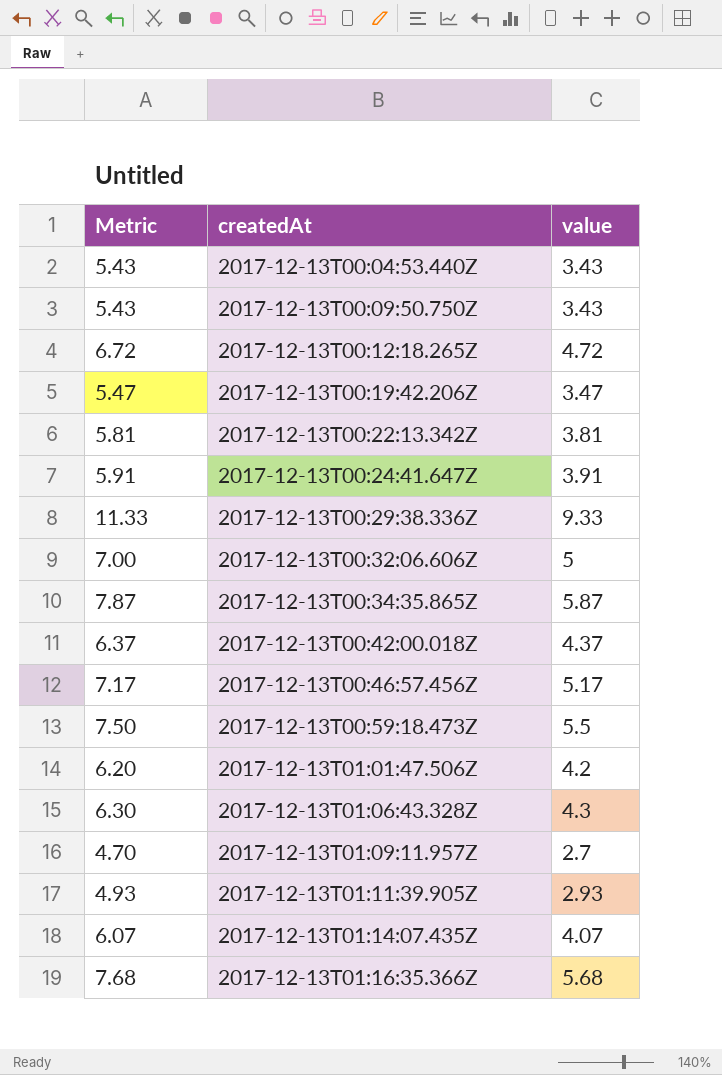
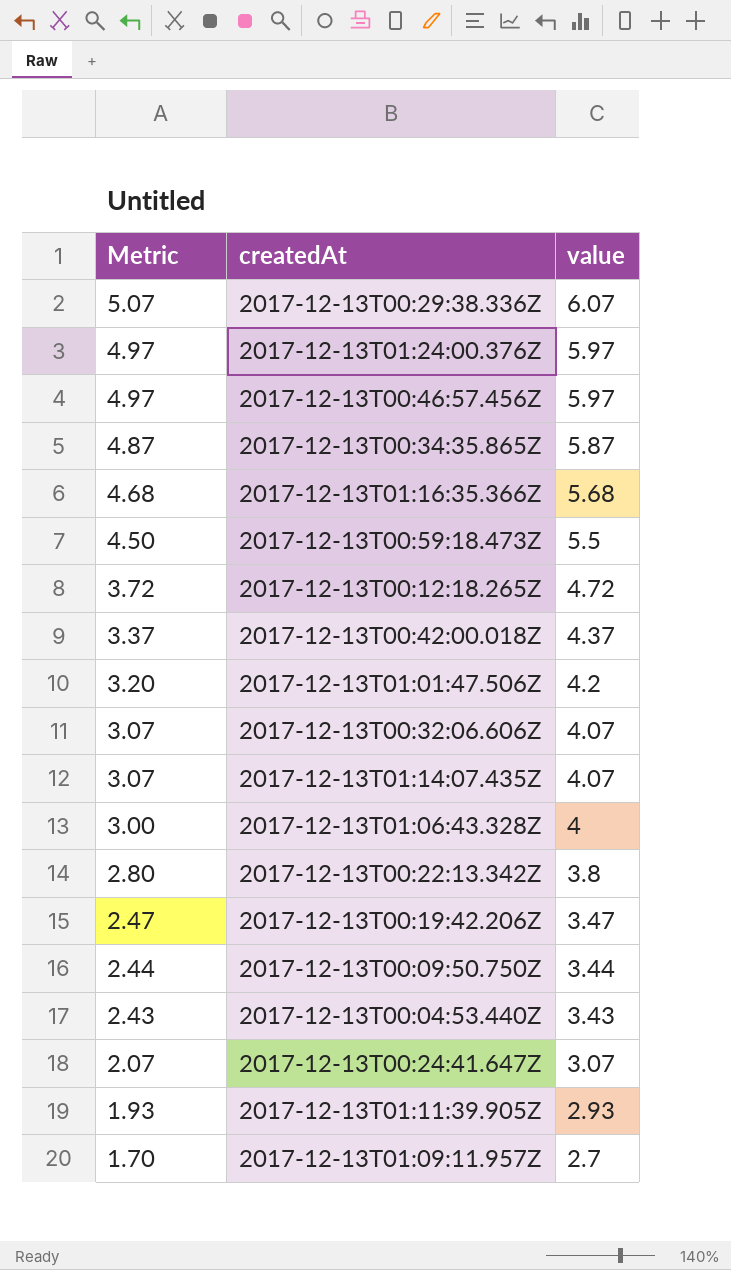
row order: createdAt ascending -> Metric descending
column Metric | formula: [value] + 2 -> [value] - 1
2017-12-13T00:29:38.336Z | value: 9.33 -> 6.07
row 2017-12-13T01:24:00.376Z: none -> 4.97 | 5.97
2017-12-13T00:46:57.456Z | value: 5.17 -> 5.97
2017-12-13T00:32:06.606Z | value: 5 -> 4.07
2017-12-13T01:06:43.328Z | value: 4.3 -> 4
2017-12-13T00:22:13.342Z | value: 3.81 -> 3.8
2017-12-13T00:09:50.750Z | value: 3.43 -> 3.44
2017-12-13T00:24:41.647Z | value: 3.91 -> 3.07

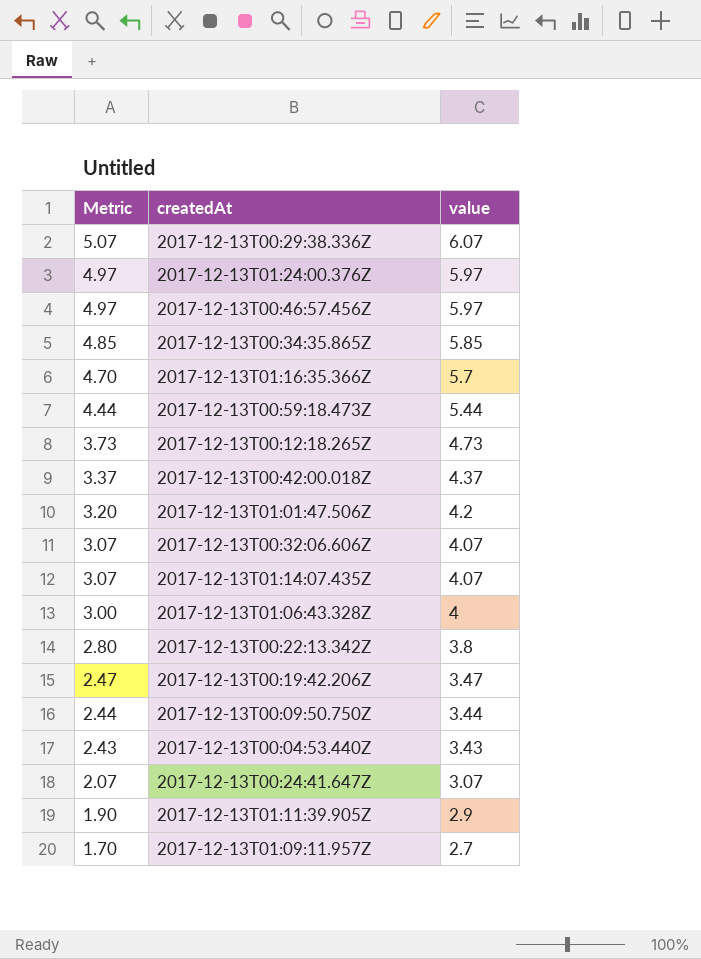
2017-12-13T00:34:35.865Z | Metric: 4.87 -> 4.85
2017-12-13T00:34:35.865Z | value: 5.87 -> 5.85
2017-12-13T01:16:35.366Z | Metric: 4.68 -> 4.70
2017-12-13T01:16:35.366Z | value: 5.68 -> 5.7
2017-12-13T00:59:18.473Z | Metric: 4.50 -> 4.44
2017-12-13T00:59:18.473Z | value: 5.5 -> 5.44
2017-12-13T00:12:18.265Z | Metric: 3.72 -> 3.73
2017-12-13T00:12:18.265Z | value: 4.72 -> 4.73
2017-12-13T01:11:39.905Z | Metric: 1.93 -> 1.90
2017-12-13T01:11:39.905Z | value: 2.93 -> 2.9

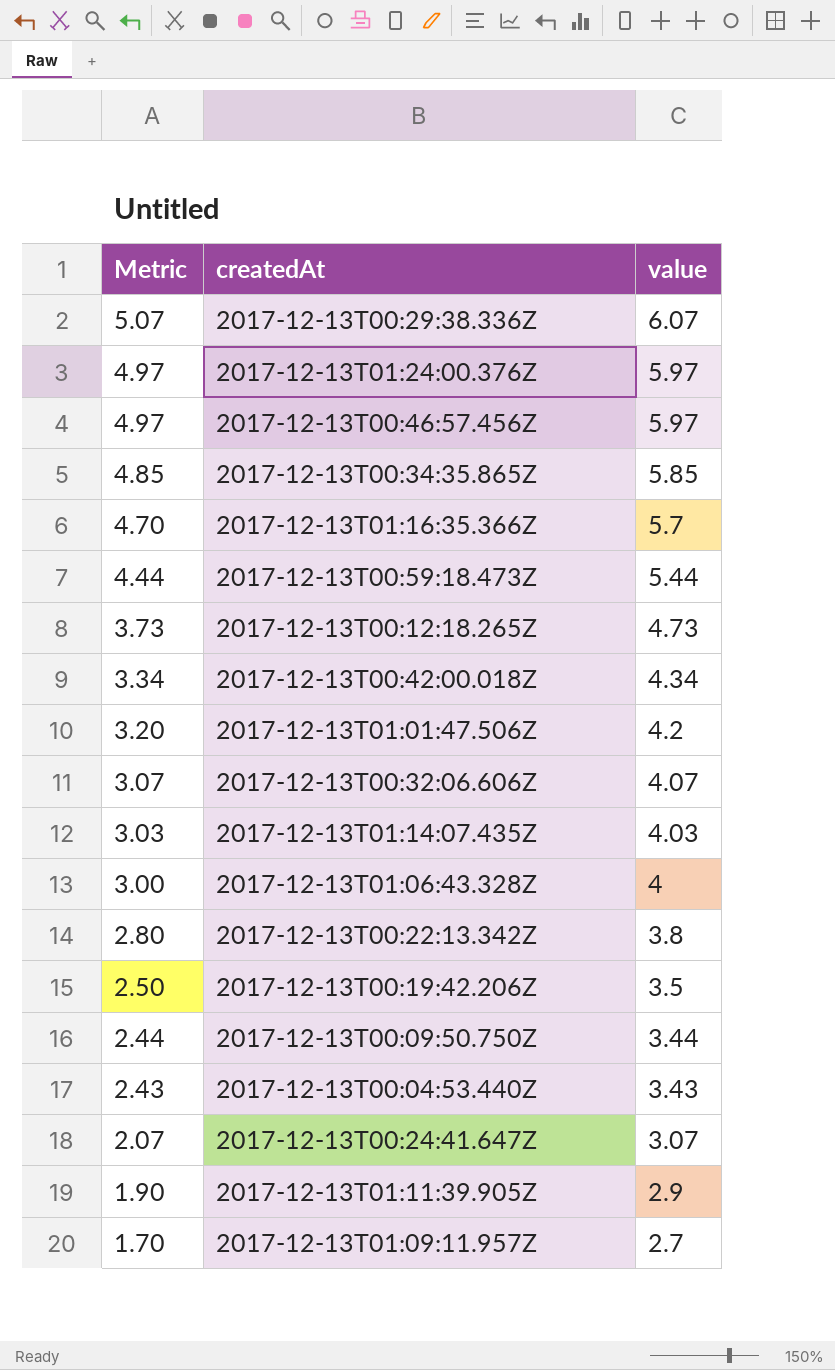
2017-12-13T00:42:00.018Z | Metric: 3.37 -> 3.34
2017-12-13T00:42:00.018Z | value: 4.37 -> 4.34
2017-12-13T01:14:07.435Z | Metric: 3.07 -> 3.03
2017-12-13T01:14:07.435Z | value: 4.07 -> 4.03
2017-12-13T00:19:42.206Z | Metric: 2.47 -> 2.50
2017-12-13T00:19:42.206Z | value: 3.47 -> 3.5

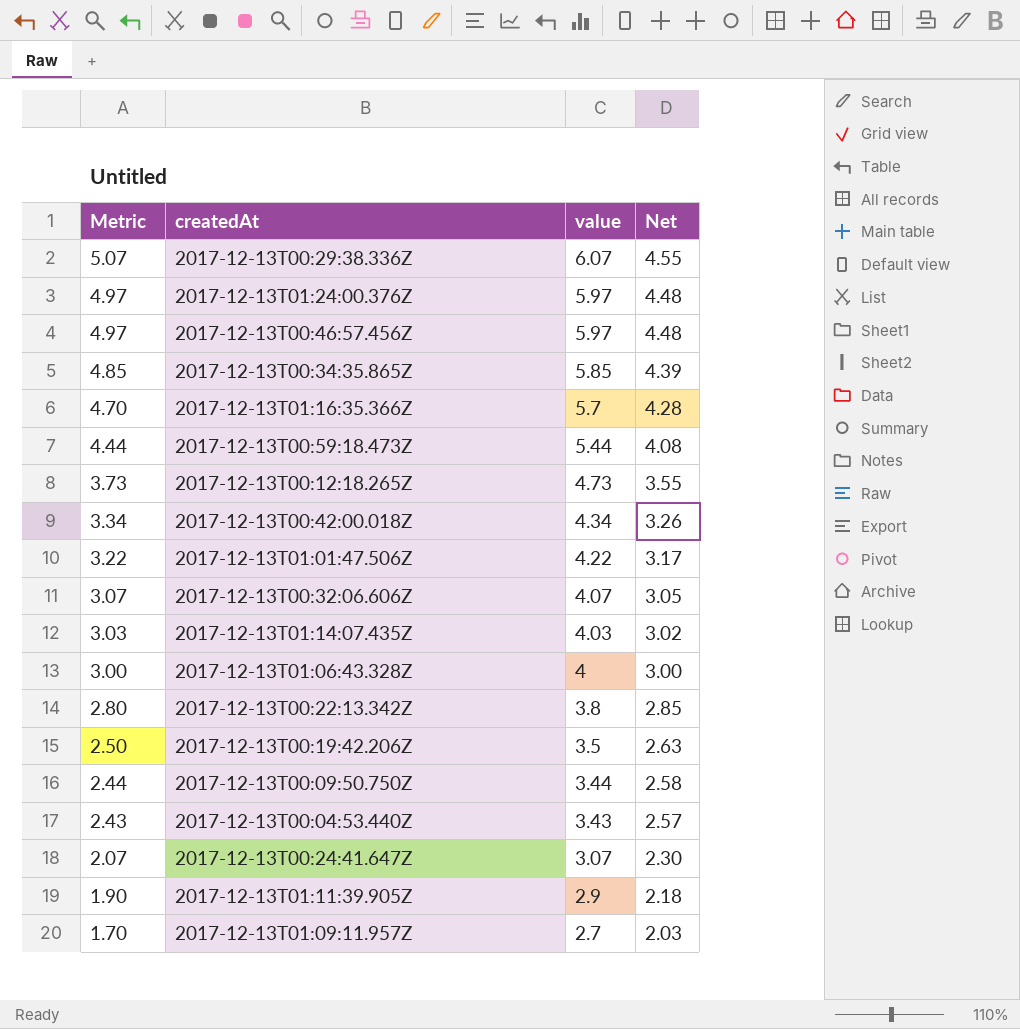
column Net | formula: none -> [value] * 0.75
2017-12-13T01:01:47.506Z | Metric: 3.20 -> 3.22
2017-12-13T01:01:47.506Z | value: 4.2 -> 4.22

